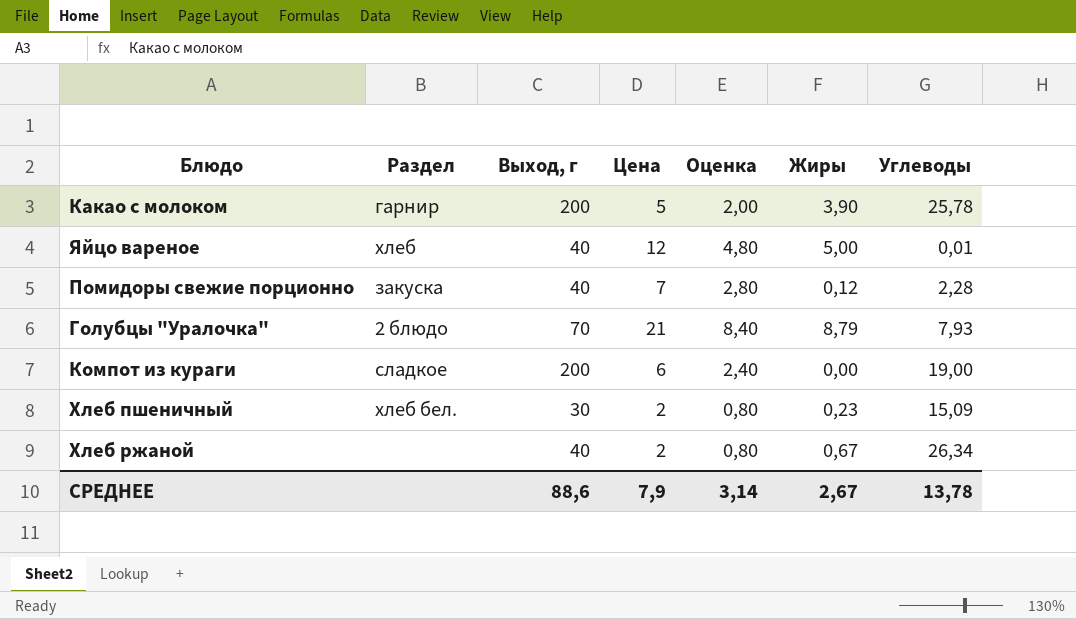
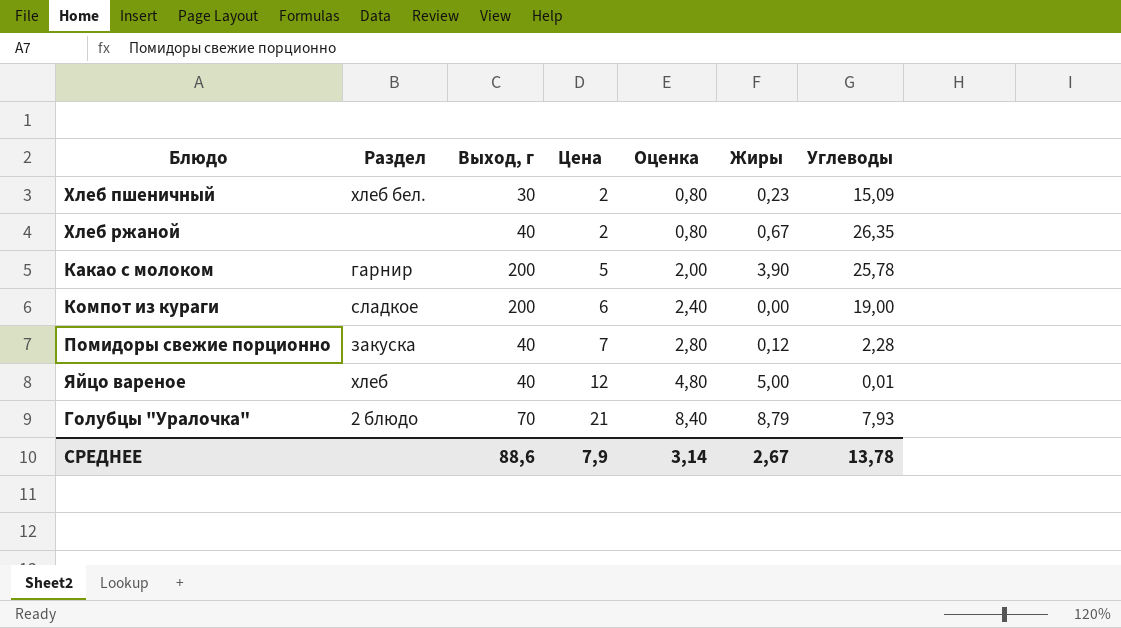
row order: none -> Цена ascending
Хлеб ржаной | Углеводы: 26,34 -> 26,35

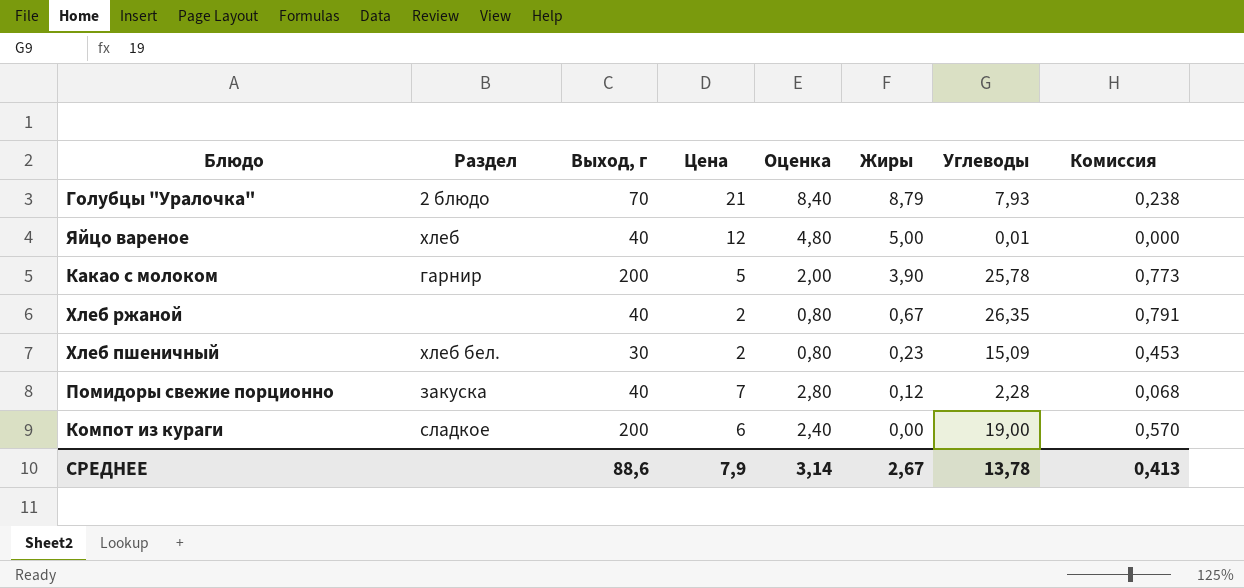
row order: Цена ascending -> Жиры descending
column Комиссия | formula: none -> [Углеводы] * 0,03

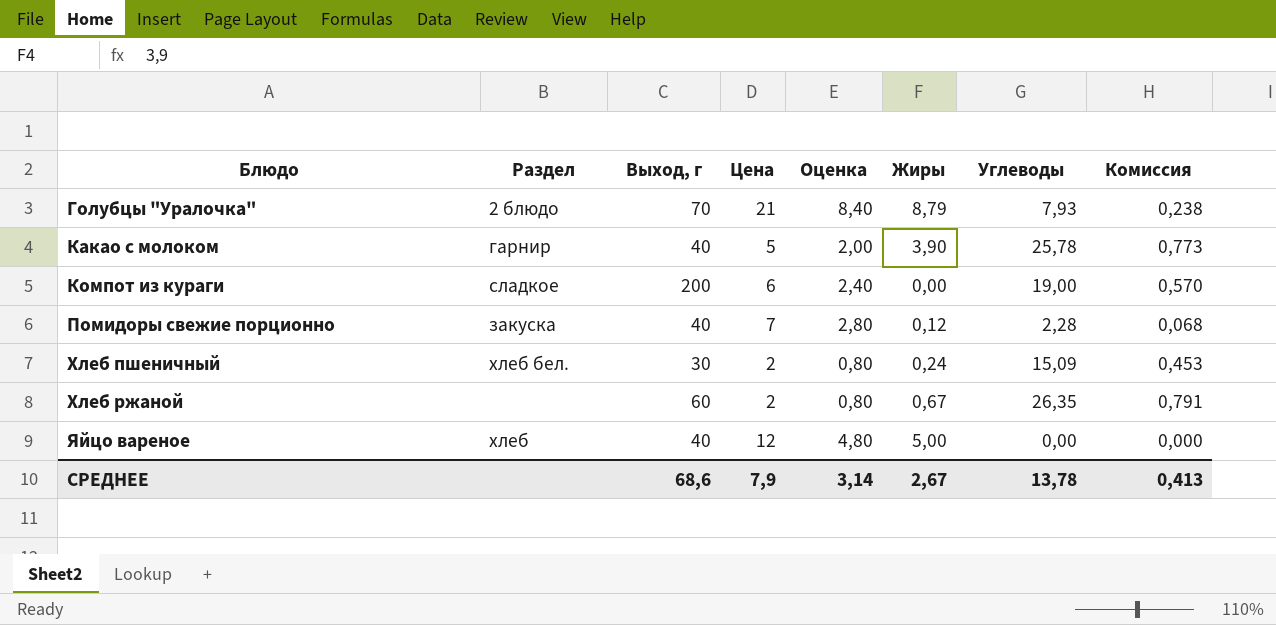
row order: Жиры descending -> Блюдо ascending
Какао с молоком | Выход, г: 200 -> 40
Хлеб пшеничный | Жиры: 0,23 -> 0,24
Хлеб ржаной | Выход, г: 40 -> 60
Яйцо вареное | Углеводы: 0,01 -> 0,00
СРЕДНЕЕ | Выход, г: 88,6 -> 68,6

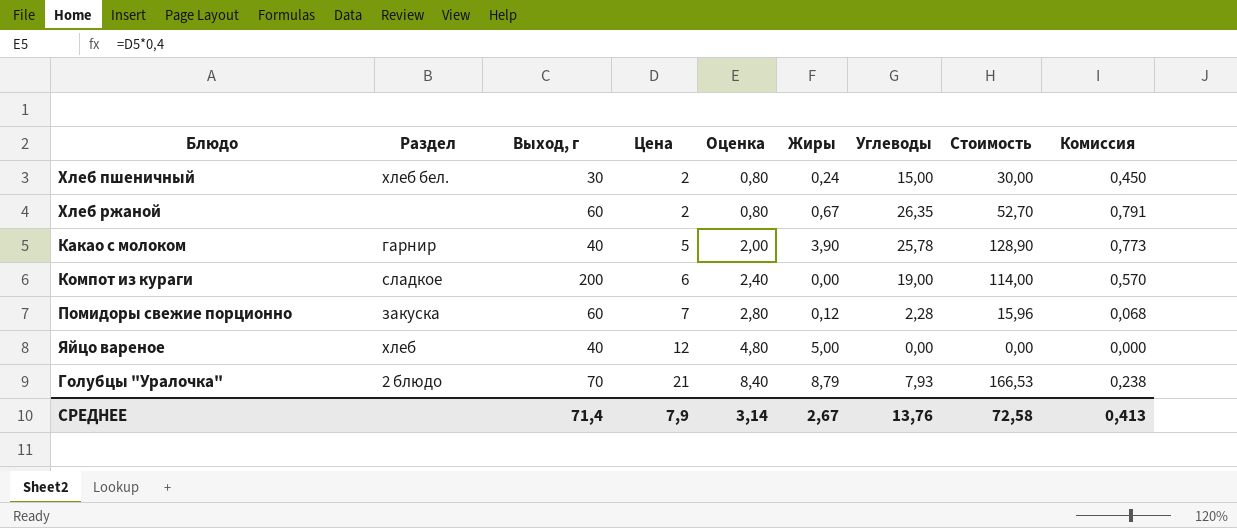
row order: Блюдо ascending -> Цена ascending
column Стоимость | formula: none -> [Цена] * [Углеводы]
Хлеб пшеничный | Углеводы: 15,09 -> 15,00
Хлеб пшеничный | Комиссия: 0,453 -> 0,450
Помидоры свежие порционно | Выход, г: 40 -> 60
СРЕДНЕЕ | Выход, г: 68,6 -> 71,4
СРЕДНЕЕ | Углеводы: 13,78 -> 13,76

